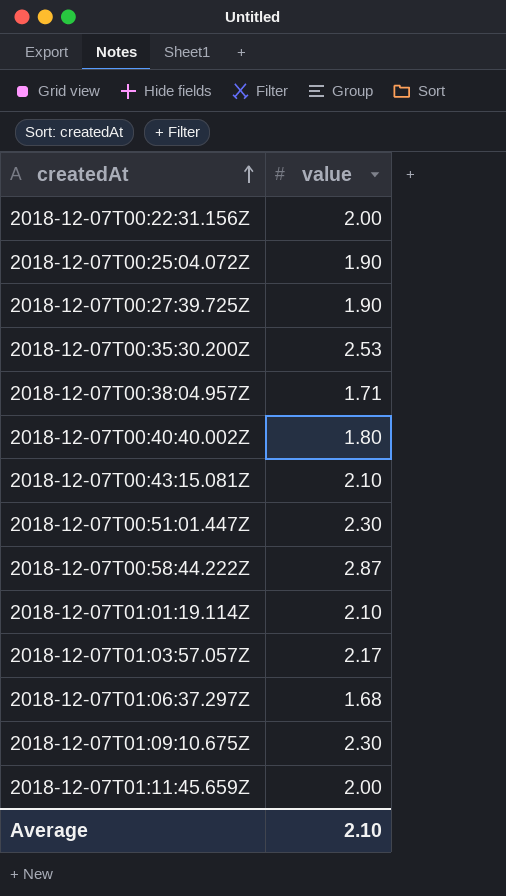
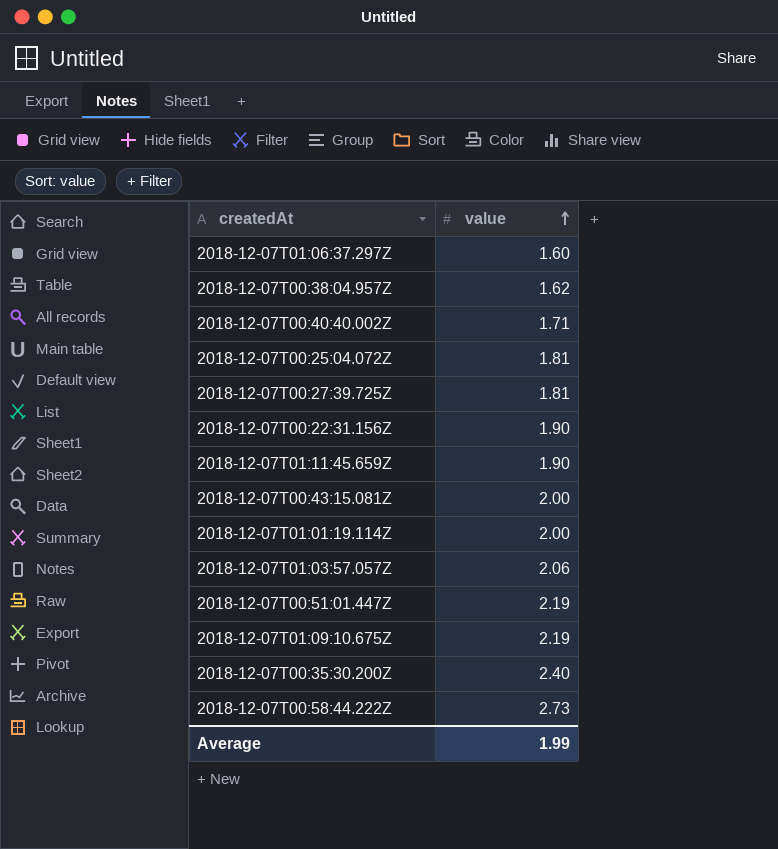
row order: createdAt ascending -> value ascending
2018-12-07T01:06:37.297Z | value: 1.68 -> 1.60
2018-12-07T00:38:04.957Z | value: 1.71 -> 1.62
2018-12-07T00:40:40.002Z | value: 1.80 -> 1.71
2018-12-07T00:25:04.072Z | value: 1.90 -> 1.81
2018-12-07T00:27:39.725Z | value: 1.90 -> 1.81
2018-12-07T00:22:31.156Z | value: 2.00 -> 1.90
2018-12-07T01:11:45.659Z | value: 2.00 -> 1.90
2018-12-07T00:43:15.081Z | value: 2.10 -> 2.00
2018-12-07T01:01:19.114Z | value: 2.10 -> 2.00
2018-12-07T01:03:57.057Z | value: 2.17 -> 2.06
2018-12-07T00:51:01.447Z | value: 2.30 -> 2.19
2018-12-07T01:09:10.675Z | value: 2.30 -> 2.19
2018-12-07T00:35:30.200Z | value: 2.53 -> 2.40
2018-12-07T00:58:44.222Z | value: 2.87 -> 2.73
Average | value: 2.10 -> 1.99

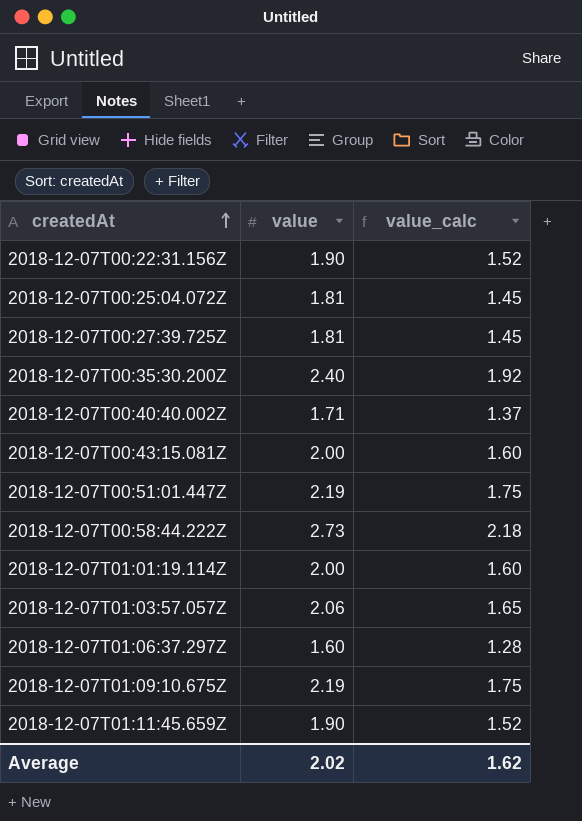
row order: value ascending -> createdAt ascending
column value_calc | formula: none -> [value] * 0.8
row 2018-12-07T00:38:04.957Z: 1.62 -> none
Average | value: 1.99 -> 2.02

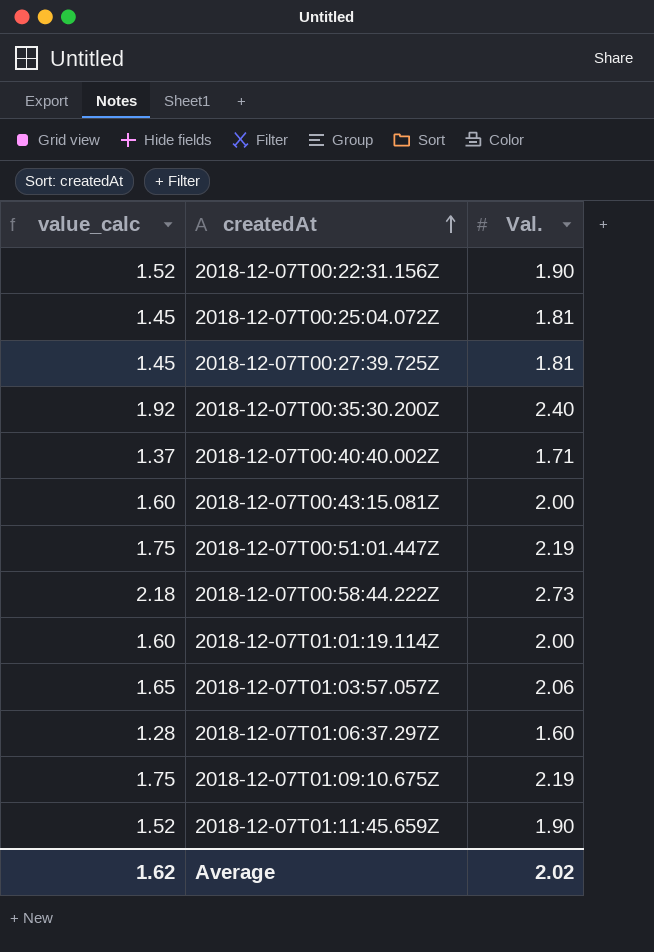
column value_calc | position: 3 -> 1
column name: value -> Val.

